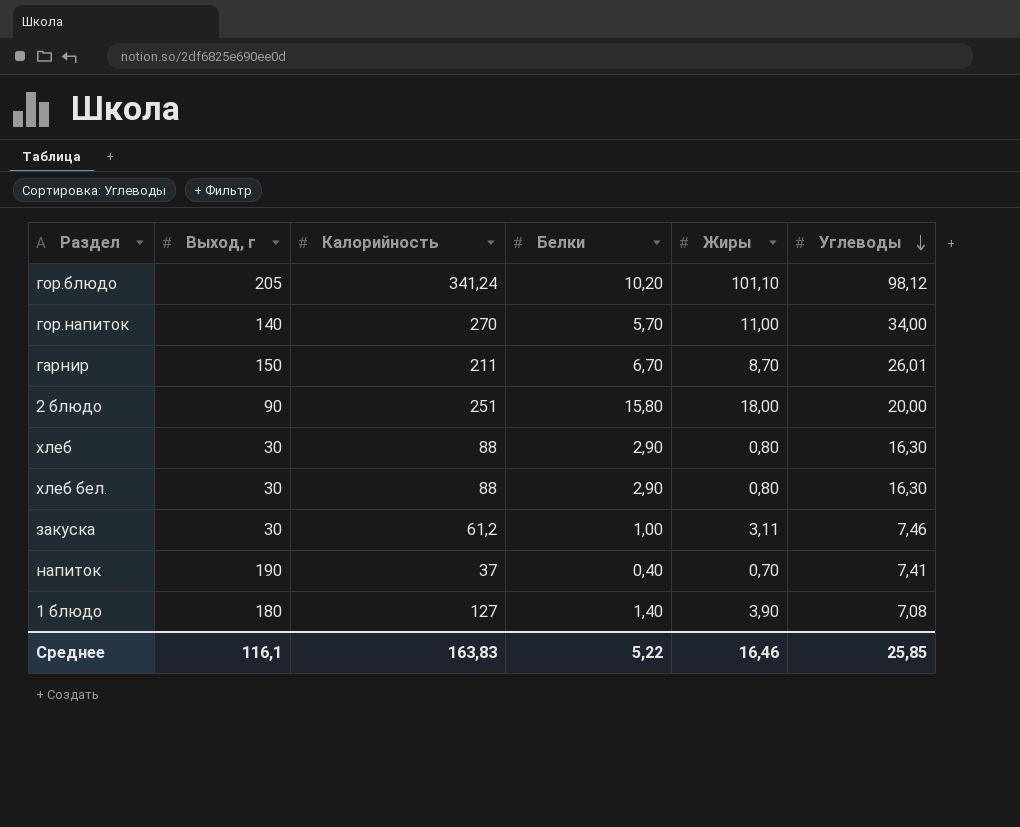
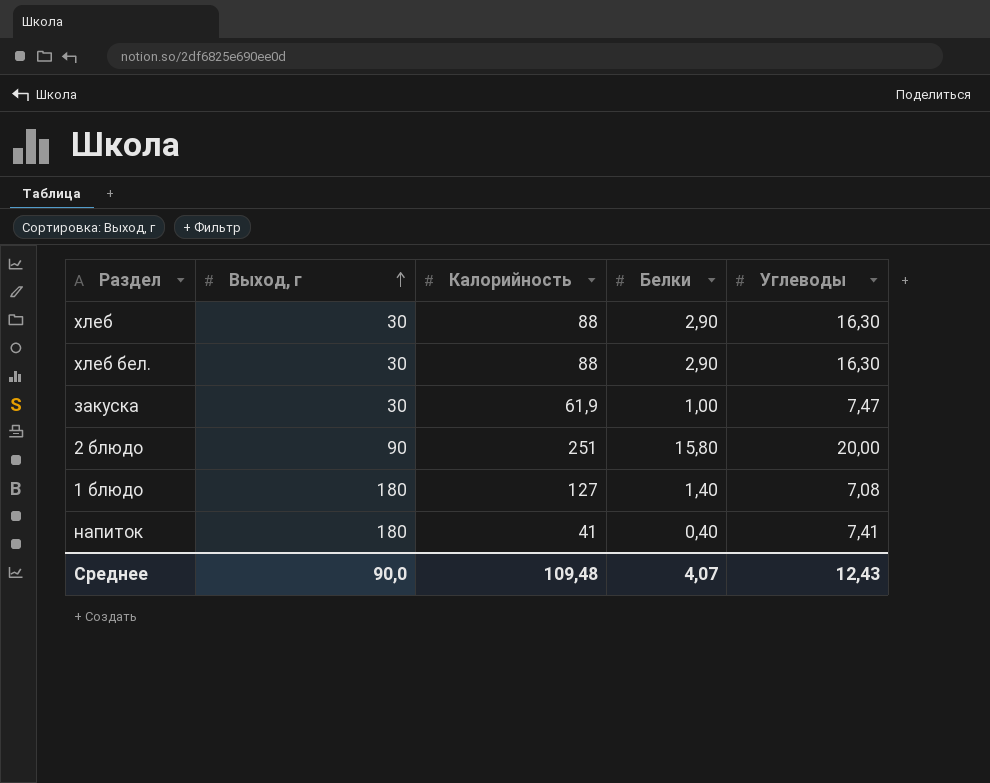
row order: Углеводы descending -> Выход, г ascending
column Жиры | position: 5 -> none
row гор.блюдо: 205 | 341,24 | 10,20 | 101,10 | 98,12 -> none
row гор.напиток: 140 | 270 | 5,70 | 11,00 | 34,00 -> none
row гарнир: 150 | 211 | 6,70 | 8,70 | 26,01 -> none
закуска | Калорийность: 61,2 -> 61,9
закуска | Углеводы: 7,46 -> 7,47
напиток | Выход, г: 190 -> 180
напиток | Калорийность: 37 -> 41
Среднее | Выход, г: 116,1 -> 90,0
Среднее | Калорийность: 163,83 -> 109,48
Среднее | Белки: 5,22 -> 4,07
Среднее | Углеводы: 25,85 -> 12,43

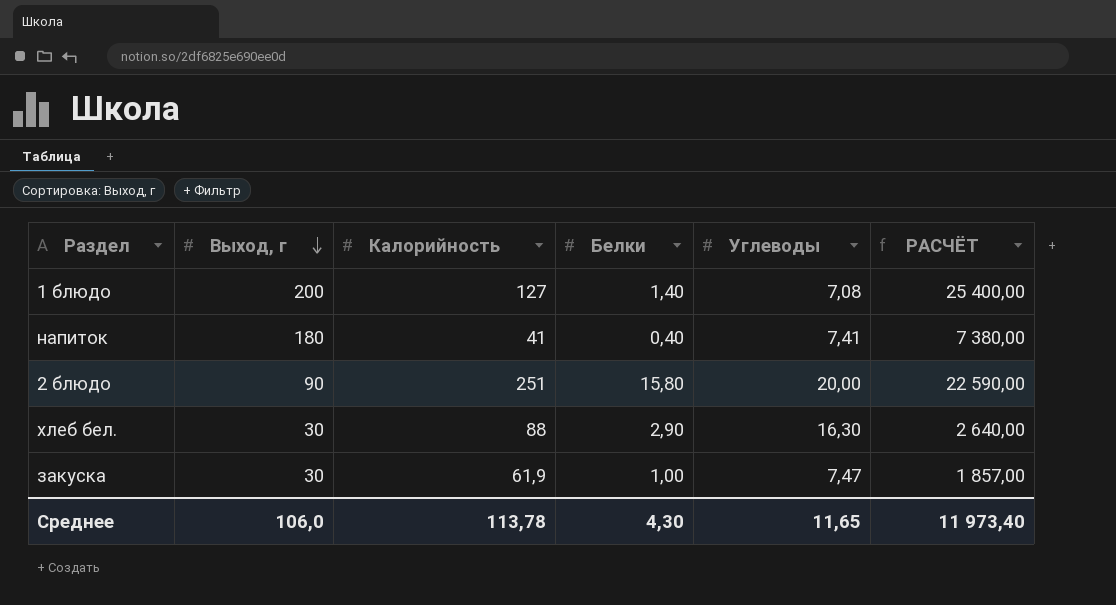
row order: Выход, г ascending -> Выход, г descending
column РАСЧЁТ | formula: none -> [Выход, г] * [Калорийность]
row хлеб: 30 | 88 | 2,90 | 16,30 -> none
1 блюдо | Выход, г: 180 -> 200
Среднее | Выход, г: 90,0 -> 106,0
Среднее | Калорийность: 109,48 -> 113,78
Среднее | Белки: 4,07 -> 4,30
Среднее | Углеводы: 12,43 -> 11,65

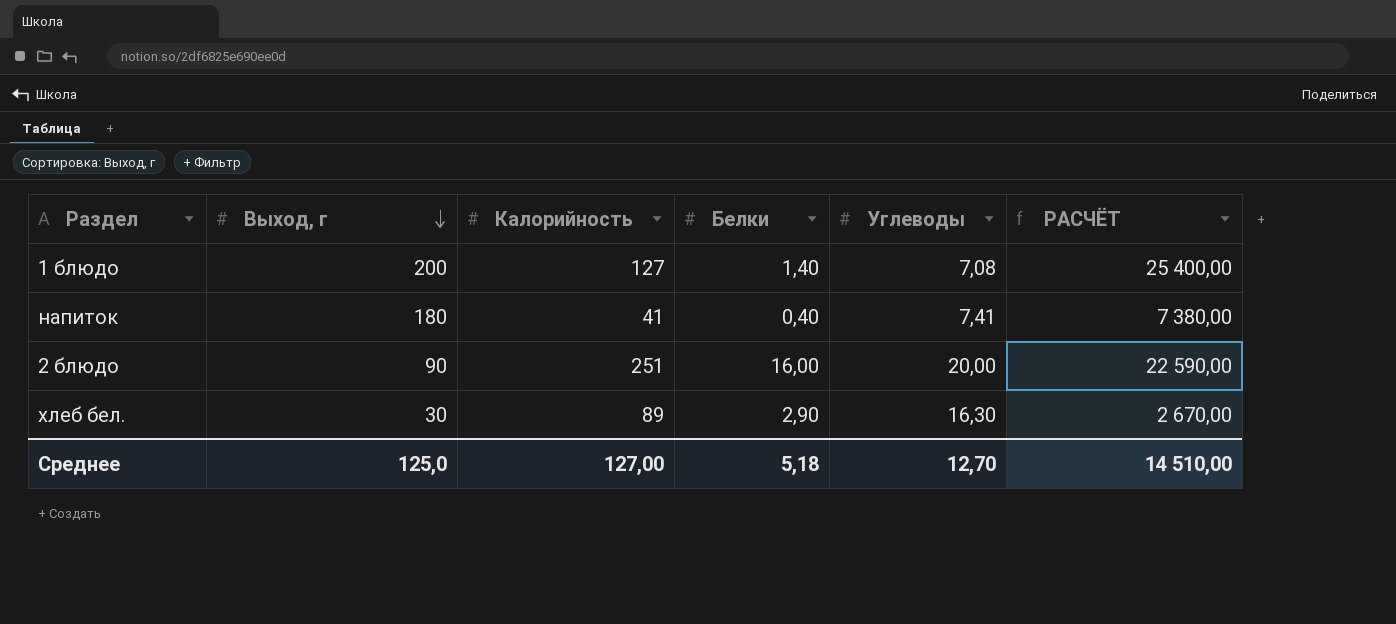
row закуска: 30 | 61,9 | 1,00 | 7,47 | 1 857,00 -> none
2 блюдо | Белки: 15,80 -> 16,00
хлеб бел. | Калорийность: 88 -> 89
хлеб бел. | РАСЧЁТ: 2 640,00 -> 2 670,00
Среднее | Выход, г: 106,0 -> 125,0
Среднее | Калорийность: 113,78 -> 127,00
Среднее | Белки: 4,30 -> 5,18
Среднее | Углеводы: 11,65 -> 12,70
Среднее | РАСЧЁТ: 11 973,40 -> 14 510,00

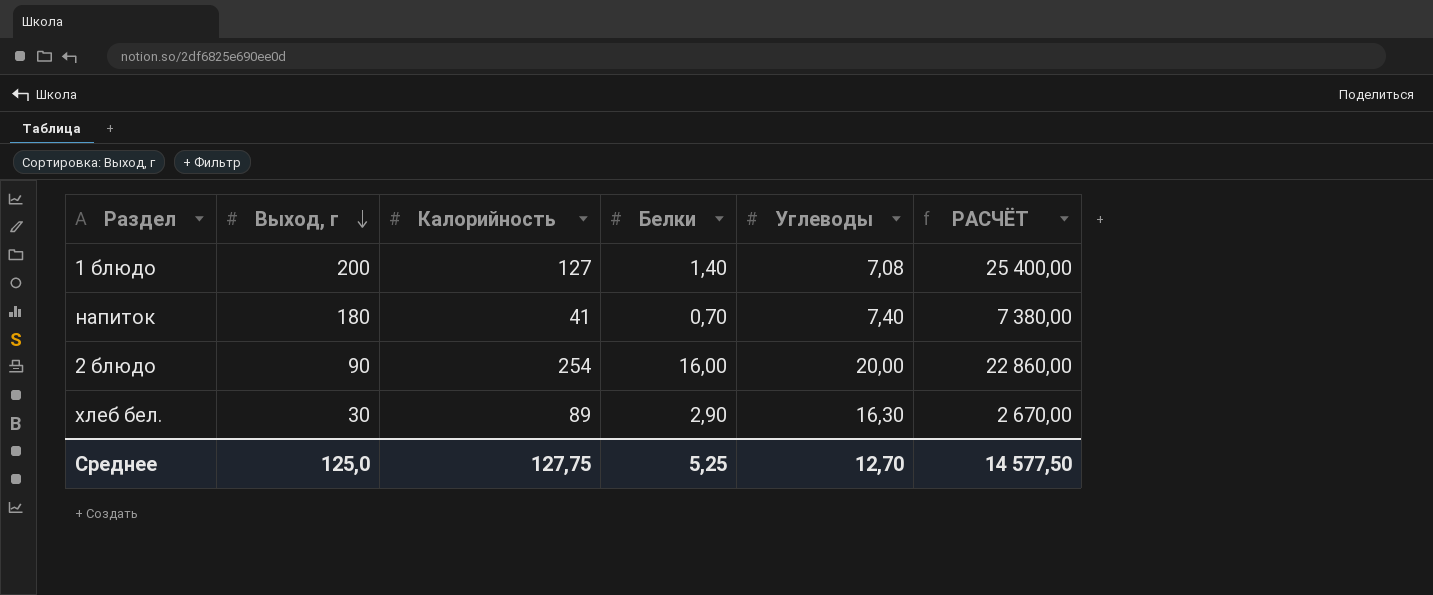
напиток | Белки: 0,40 -> 0,70
напиток | Углеводы: 7,41 -> 7,40
2 блюдо | Калорийность: 251 -> 254
2 блюдо | РАСЧЁТ: 22 590,00 -> 22 860,00
Среднее | Калорийность: 127,00 -> 127,75
Среднее | Белки: 5,18 -> 5,25
Среднее | РАСЧЁТ: 14 510,00 -> 14 577,50

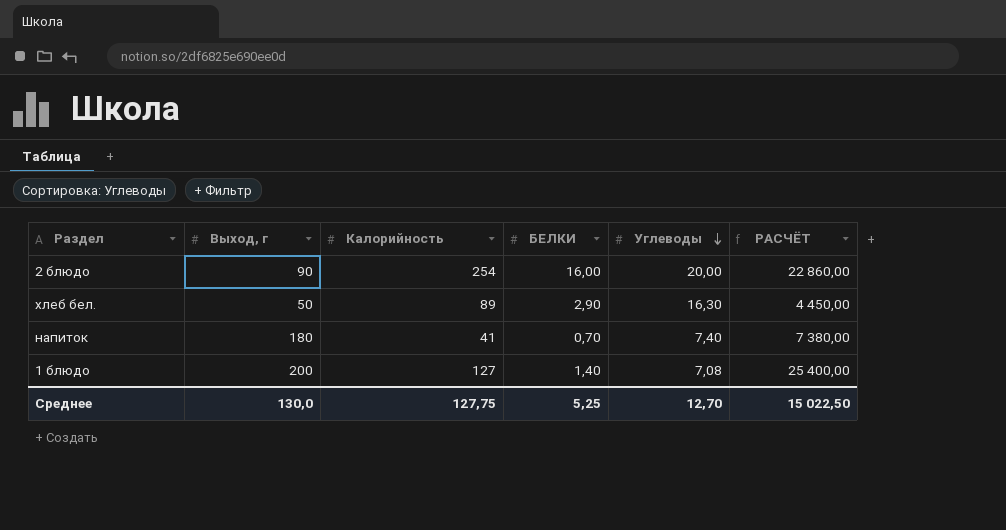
row order: Выход, г descending -> Углеводы descending
column name: Белки -> БЕЛКИ
хлеб бел. | Выход, г: 30 -> 50
хлеб бел. | РАСЧЁТ: 2 670,00 -> 4 450,00
Среднее | Выход, г: 125,0 -> 130,0
Среднее | РАСЧЁТ: 14 577,50 -> 15 022,50

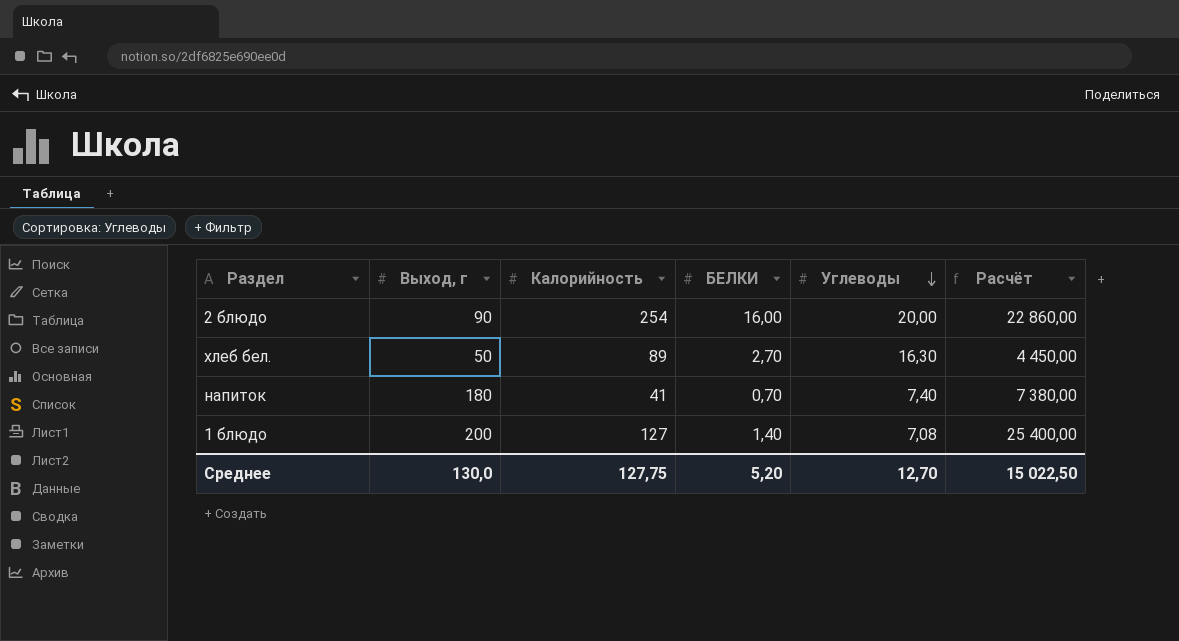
column name: РАСЧЁТ -> Расчёт
хлеб бел. | БЕЛКИ: 2,90 -> 2,70
Среднее | БЕЛКИ: 5,25 -> 5,20

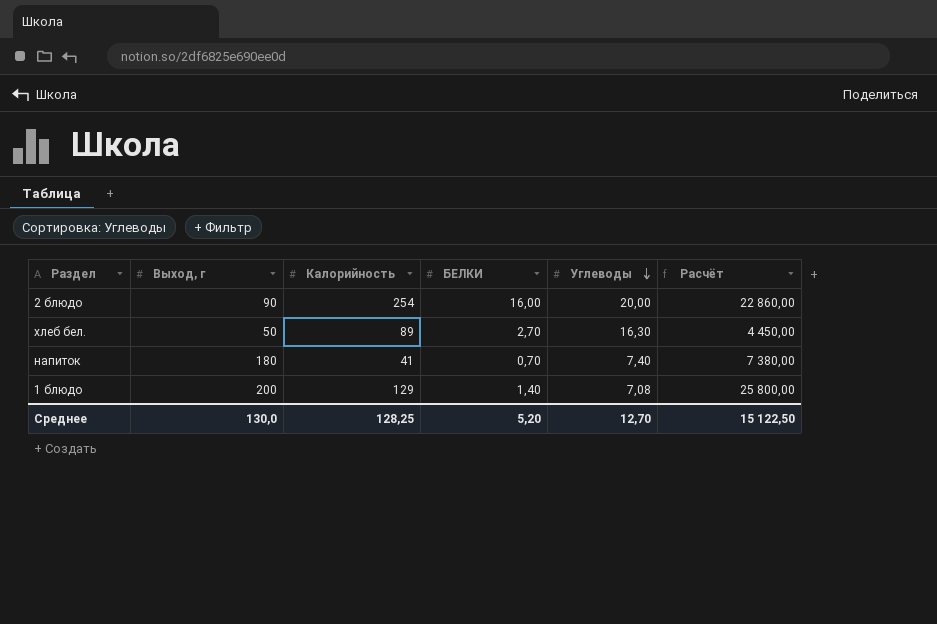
1 блюдо | Калорийность: 127 -> 129
1 блюдо | Расчёт: 25 400,00 -> 25 800,00
Среднее | Калорийность: 127,75 -> 128,25
Среднее | Расчёт: 15 022,50 -> 15 122,50

